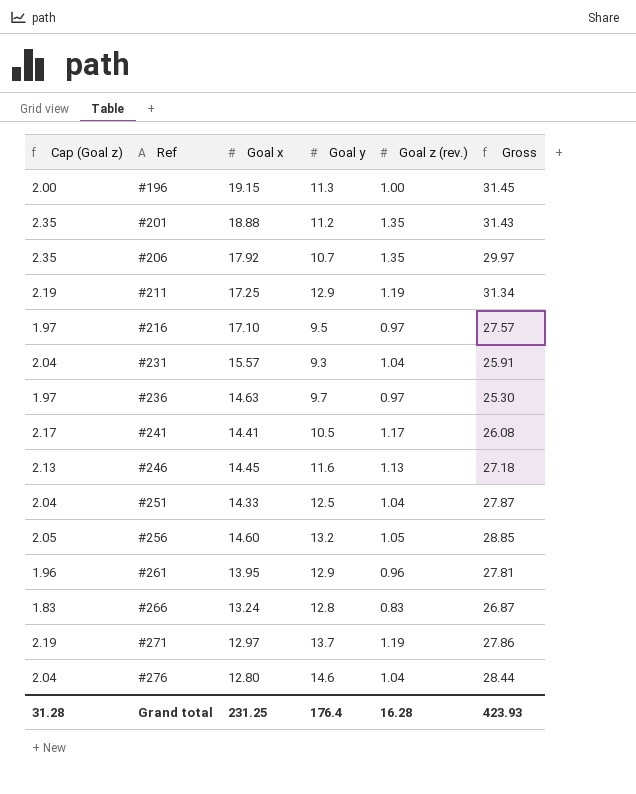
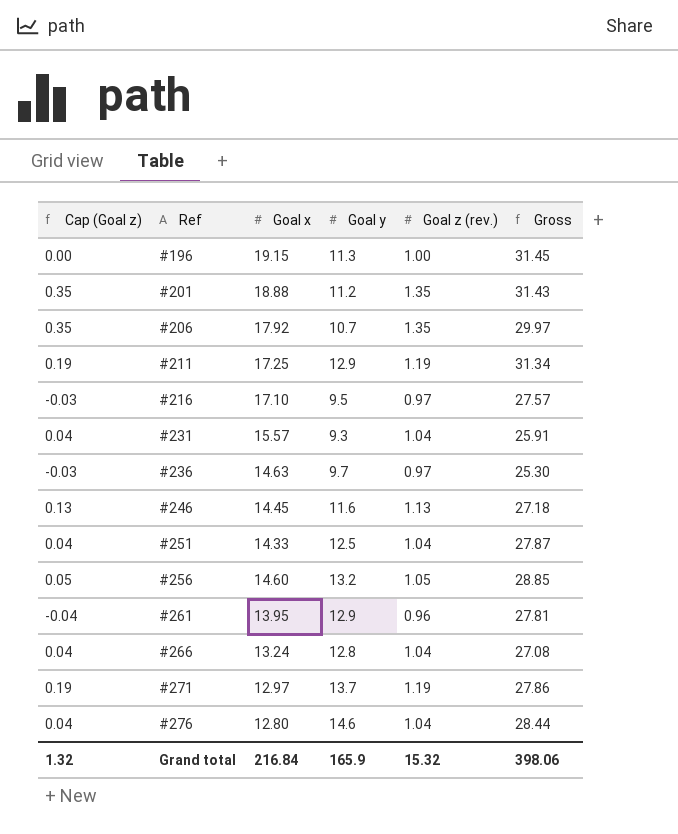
column Cap (Goal z) | formula: [Goal z (rev.)] + 1 -> [Goal z (rev.)] - 1
row #241: 2.17 | 14.41 | 10.5 | 1.17 | 26.08 -> none
#266 | Goal z (rev.): 0.83 -> 1.04
#266 | Gross: 26.87 -> 27.08
Grand total | Cap (Goal z): 31.28 -> 1.32
Grand total | Goal x: 231.25 -> 216.84
Grand total | Goal y: 176.4 -> 165.9
Grand total | Goal z (rev.): 16.28 -> 15.32
Grand total | Gross: 423.93 -> 398.06

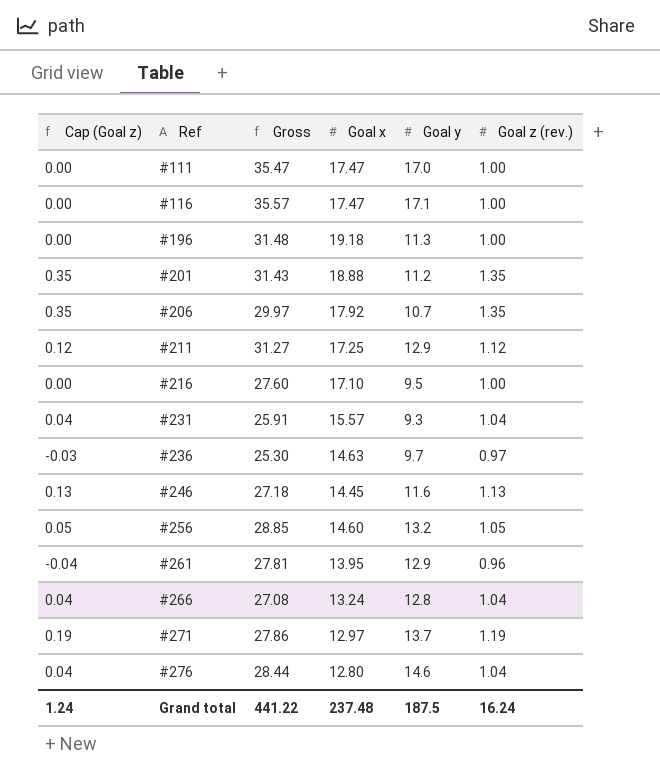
column Gross | position: 6 -> 3
row #251: 0.04 | 14.33 | 12.5 | 1.04 | 27.87 -> none
row #111: none -> 0.00 | 35.47 | 17.47 | 17.0 | 1.00
row #116: none -> 0.00 | 35.57 | 17.47 | 17.1 | 1.00
#196 | Gross: 31.45 -> 31.48
#196 | Goal x: 19.15 -> 19.18
#211 | Cap (Goal z): 0.19 -> 0.12
#211 | Gross: 31.34 -> 31.27
#211 | Goal z (rev.): 1.19 -> 1.12
#216 | Cap (Goal z): -0.03 -> 0.00
#216 | Gross: 27.57 -> 27.60
#216 | Goal z (rev.): 0.97 -> 1.00
Grand total | Cap (Goal z): 1.32 -> 1.24
Grand total | Gross: 398.06 -> 441.22
Grand total | Goal x: 216.84 -> 237.48
Grand total | Goal y: 165.9 -> 187.5
Grand total | Goal z (rev.): 15.32 -> 16.24

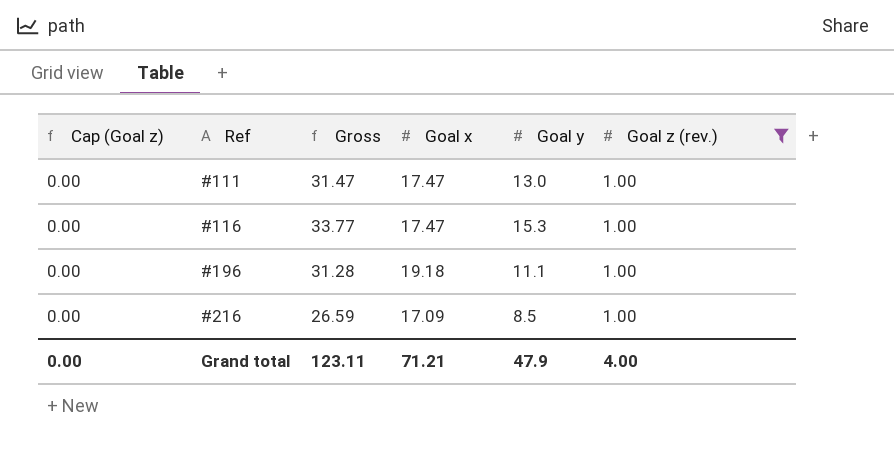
filter: none -> Goal z (rev.) = 1.00
#111 | Gross: 35.47 -> 31.47
#111 | Goal y: 17.0 -> 13.0
#116 | Gross: 35.57 -> 33.77
#116 | Goal y: 17.1 -> 15.3
#196 | Gross: 31.48 -> 31.28
#196 | Goal y: 11.3 -> 11.1
#216 | Gross: 27.60 -> 26.59
#216 | Goal x: 17.10 -> 17.09
#216 | Goal y: 9.5 -> 8.5
Grand total | Cap (Goal z): 1.24 -> 0.00
Grand total | Gross: 441.22 -> 123.11
Grand total | Goal x: 237.48 -> 71.21
Grand total | Goal y: 187.5 -> 47.9
Grand total | Goal z (rev.): 16.24 -> 4.00

